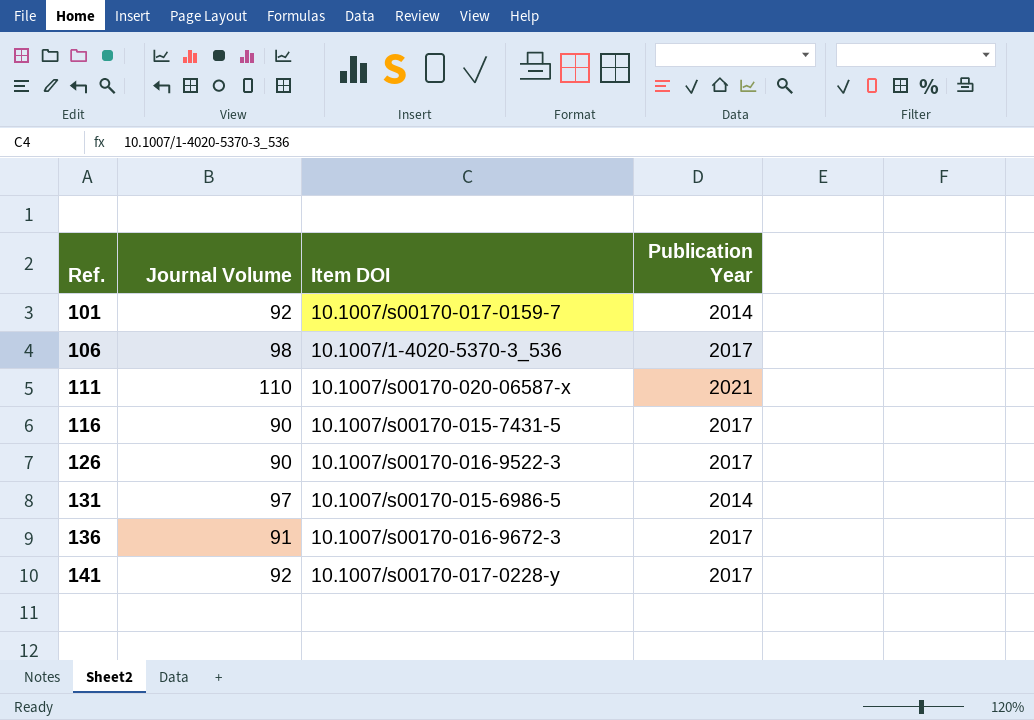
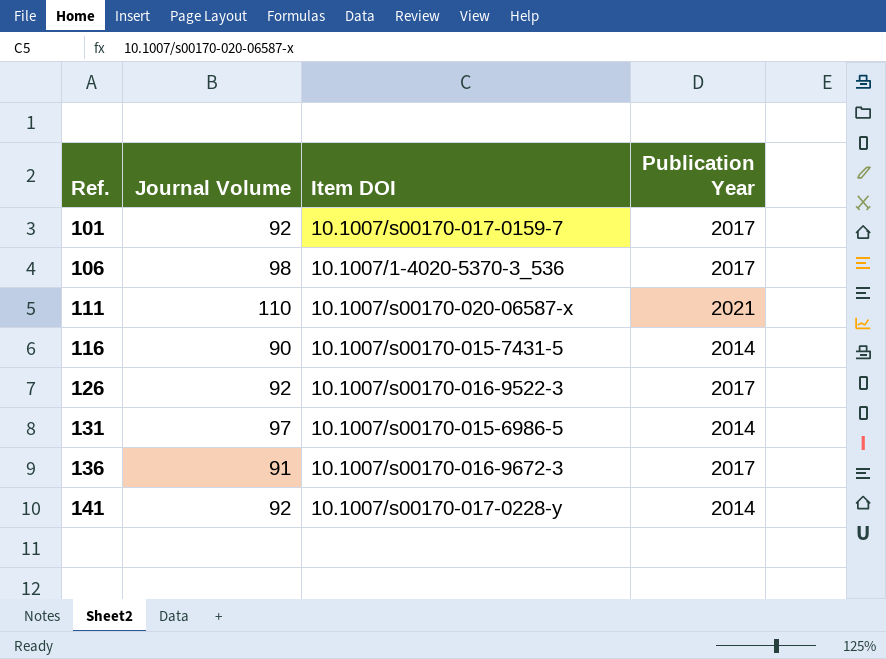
101 | Publication Year: 2014 -> 2017
116 | Publication Year: 2017 -> 2014
126 | Journal Volume: 90 -> 92
141 | Publication Year: 2017 -> 2014

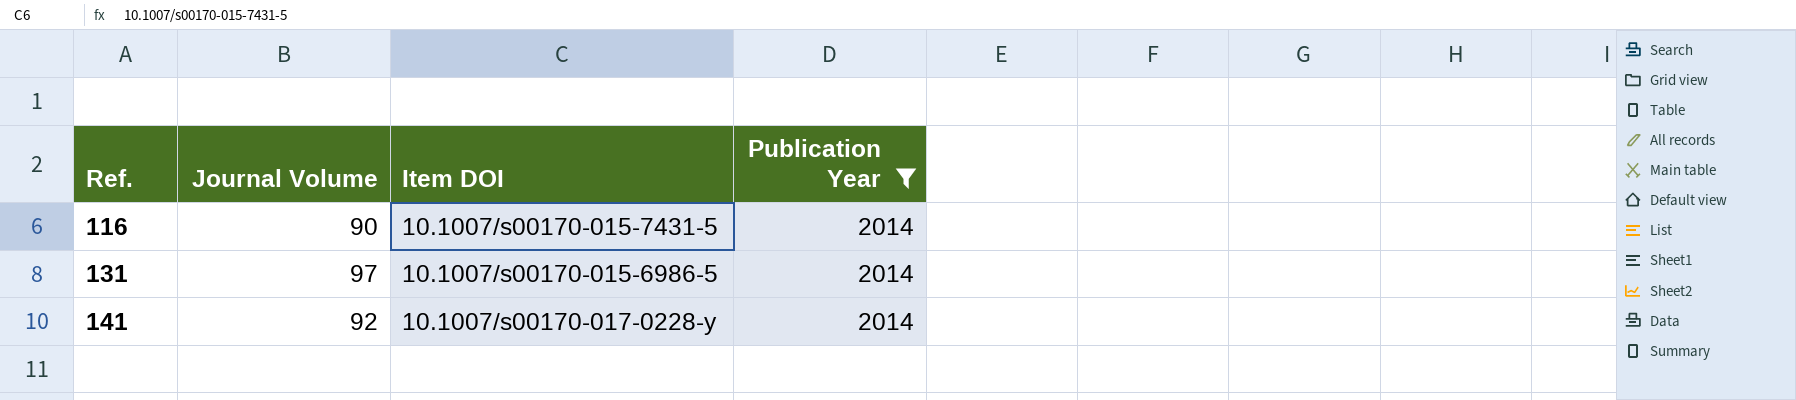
filter: none -> Publication Year = 2014

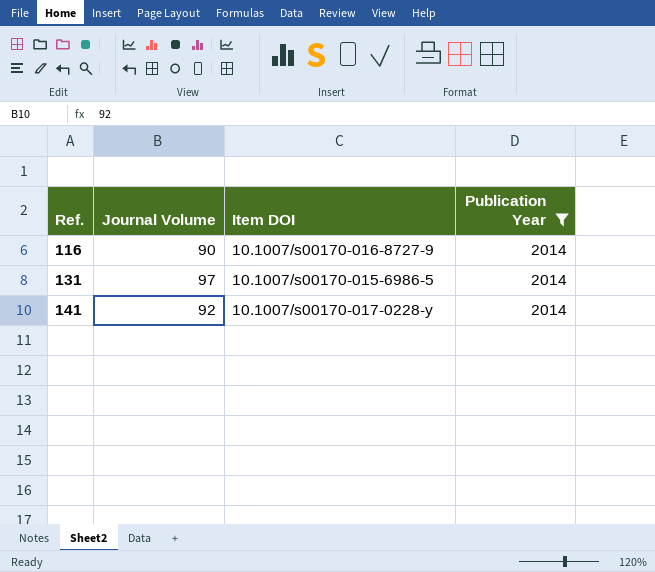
116 | Item DOI: 10.1007/s00170-015-7431-5 -> 10.1007/s00170-016-8727-9

